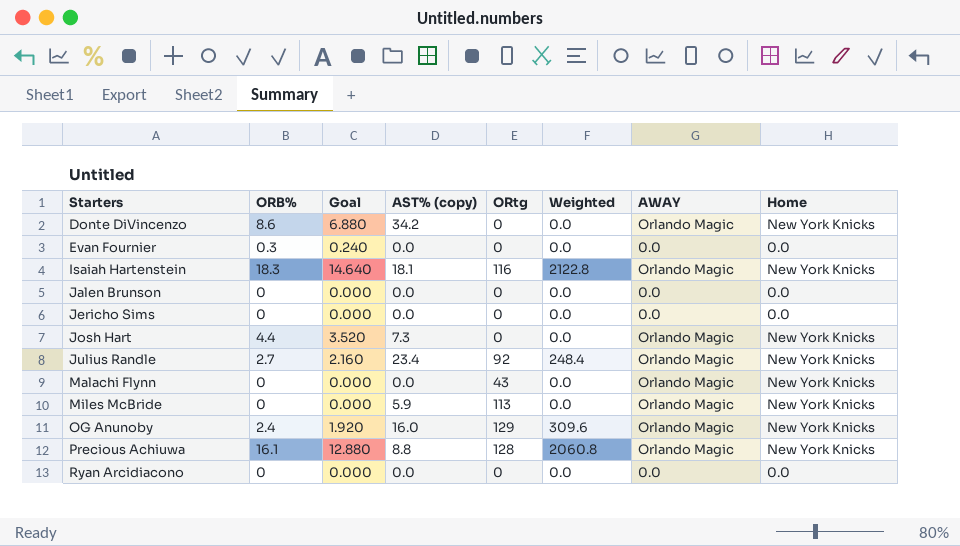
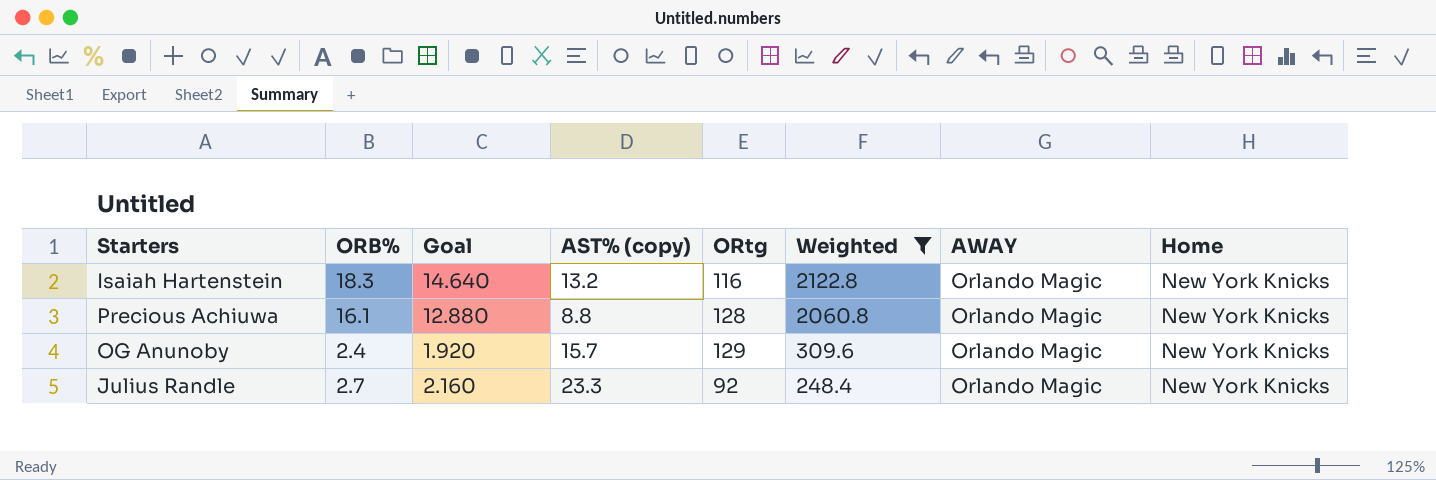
filter: none -> Weighted != 0.0
row order: Starters ascending -> Weighted descending
Isaiah Hartenstein | AST% (copy): 18.1 -> 13.2
OG Anunoby | AST% (copy): 16.0 -> 15.7
Julius Randle | AST% (copy): 23.4 -> 23.3

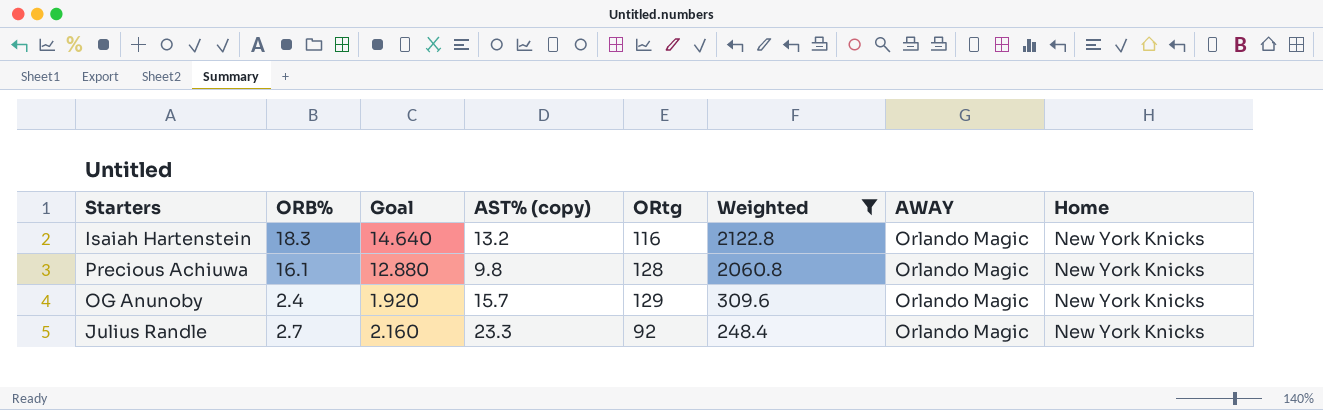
Precious Achiuwa | AST% (copy): 8.8 -> 9.8

